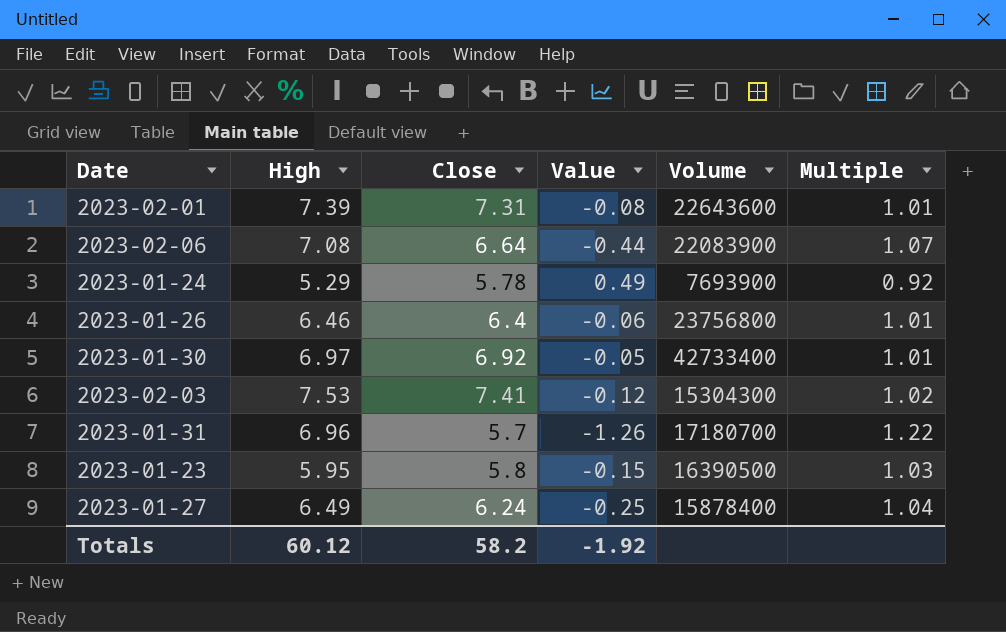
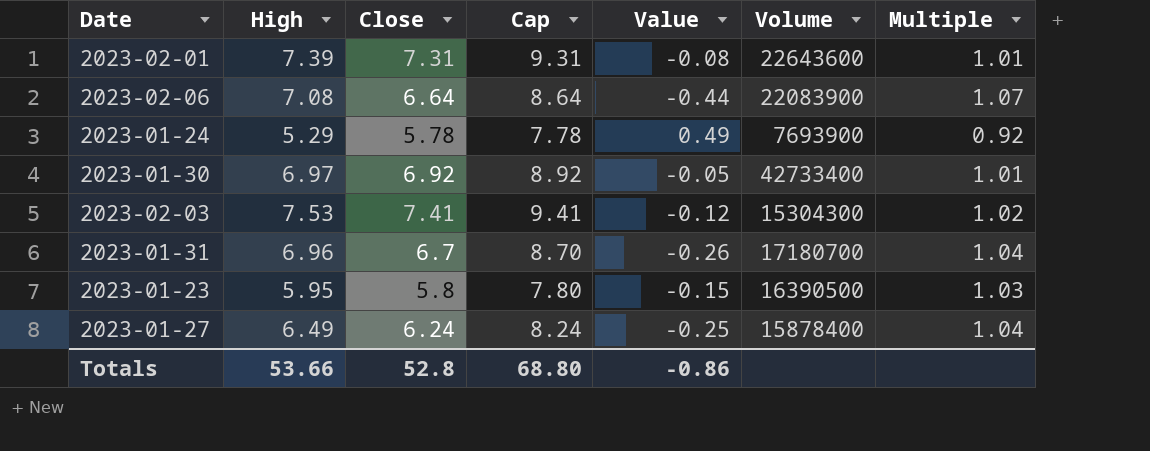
column Cap | formula: none -> [Close] + 2
row 2023-01-26: 6.46 | 6.4 | -0.06 | 23756800 | 1.01 -> none
2023-01-31 | Close: 5.7 -> 6.7
2023-01-31 | Value: -1.26 -> -0.26
2023-01-31 | Multiple: 1.22 -> 1.04
Totals | High: 60.12 -> 53.66
Totals | Close: 58.2 -> 52.8
Totals | Value: -1.92 -> -0.86

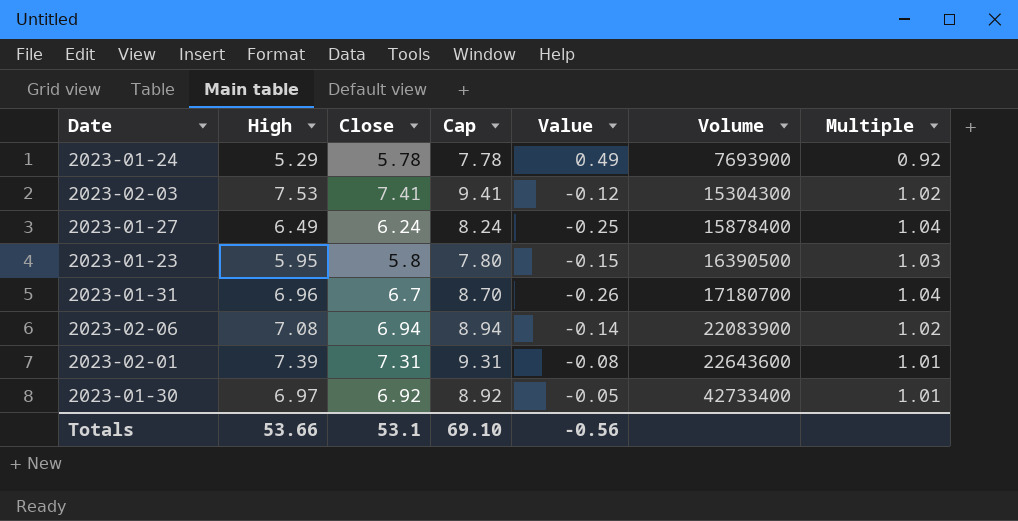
row order: none -> Volume ascending
2023-02-06 | Close: 6.64 -> 6.94
2023-02-06 | Cap: 8.64 -> 8.94
2023-02-06 | Value: -0.44 -> -0.14
2023-02-06 | Multiple: 1.07 -> 1.02
Totals | Close: 52.8 -> 53.1
Totals | Cap: 68.80 -> 69.10
Totals | Value: -0.86 -> -0.56

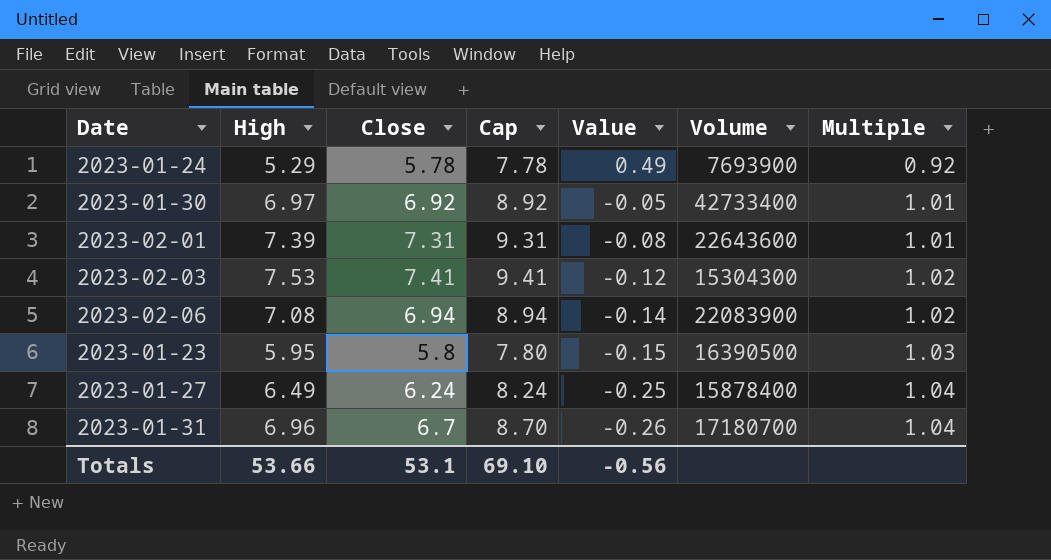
row order: Volume ascending -> Value descending

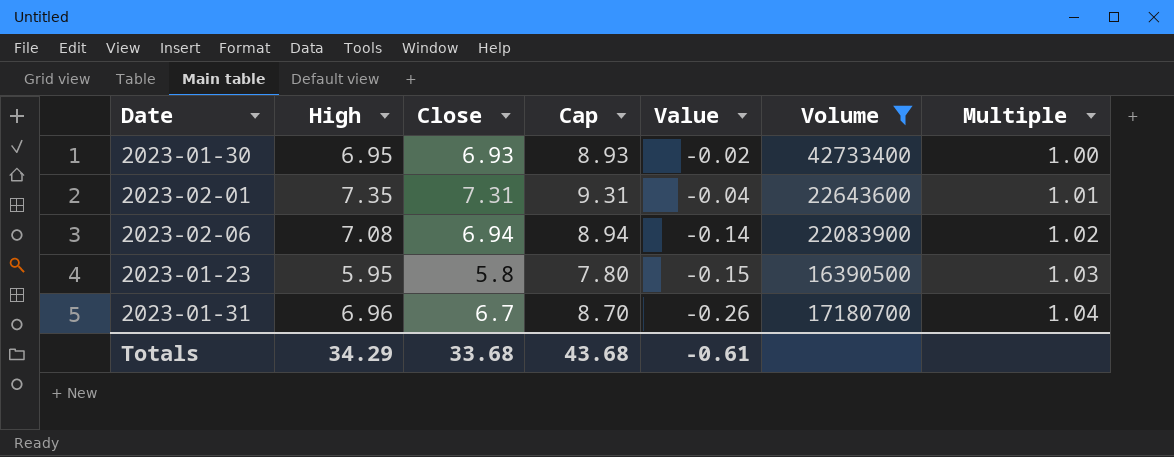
filter: none -> Volume >= 16390500
2023-01-30 | High: 6.97 -> 6.95
2023-01-30 | Close: 6.92 -> 6.93
2023-01-30 | Cap: 8.92 -> 8.93
2023-01-30 | Value: -0.05 -> -0.02
2023-01-30 | Multiple: 1.01 -> 1.00
2023-02-01 | High: 7.39 -> 7.35
2023-02-01 | Value: -0.08 -> -0.04
Totals | High: 53.66 -> 34.29
Totals | Close: 53.1 -> 33.68
Totals | Cap: 69.10 -> 43.68
Totals | Value: -0.56 -> -0.61

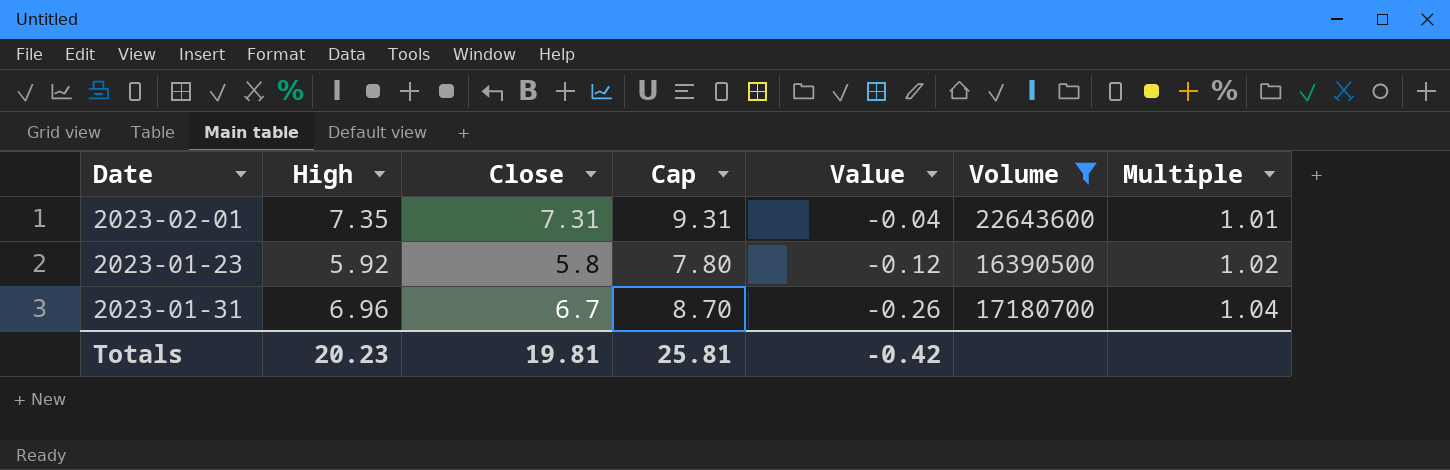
row 2023-01-30: 6.95 | 6.93 | 8.93 | -0.02 | 42733400 | 1.00 -> none
row 2023-02-06: 7.08 | 6.94 | 8.94 | -0.14 | 22083900 | 1.02 -> none
2023-01-23 | High: 5.95 -> 5.92
2023-01-23 | Value: -0.15 -> -0.12
2023-01-23 | Multiple: 1.03 -> 1.02
Totals | High: 34.29 -> 20.23
Totals | Close: 33.68 -> 19.81
Totals | Cap: 43.68 -> 25.81
Totals | Value: -0.61 -> -0.42

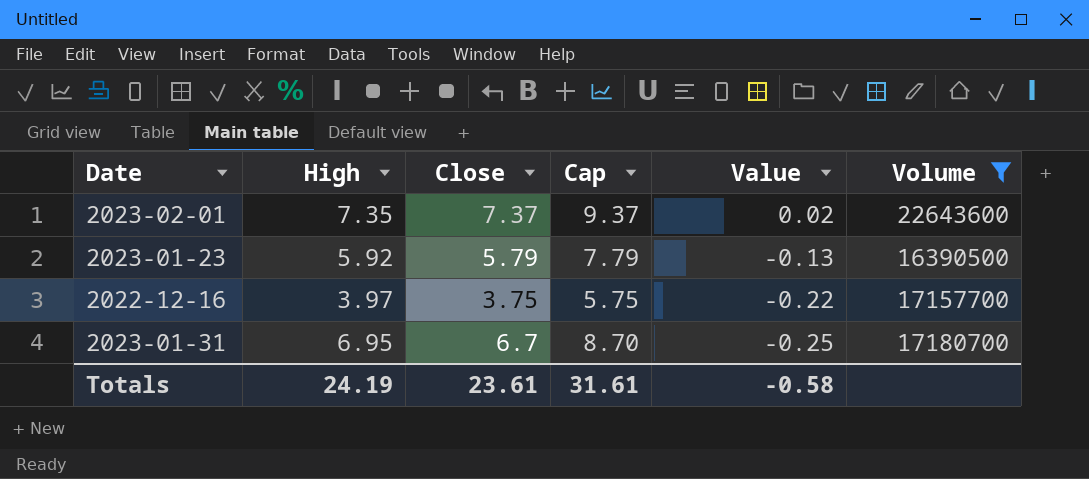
column Multiple | formula: [High] / [Close] -> none
2023-02-01 | Close: 7.31 -> 7.37
2023-02-01 | Cap: 9.31 -> 9.37
2023-02-01 | Value: -0.04 -> 0.02
2023-01-23 | Close: 5.8 -> 5.79
2023-01-23 | Cap: 7.80 -> 7.79
2023-01-23 | Value: -0.12 -> -0.13
row 2022-12-16: none -> 3.97 | 3.75 | 5.75 | -0.22 | 17157700
2023-01-31 | High: 6.96 -> 6.95
2023-01-31 | Value: -0.26 -> -0.25
Totals | High: 20.23 -> 24.19
Totals | Close: 19.81 -> 23.61
Totals | Cap: 25.81 -> 31.61
Totals | Value: -0.42 -> -0.58

